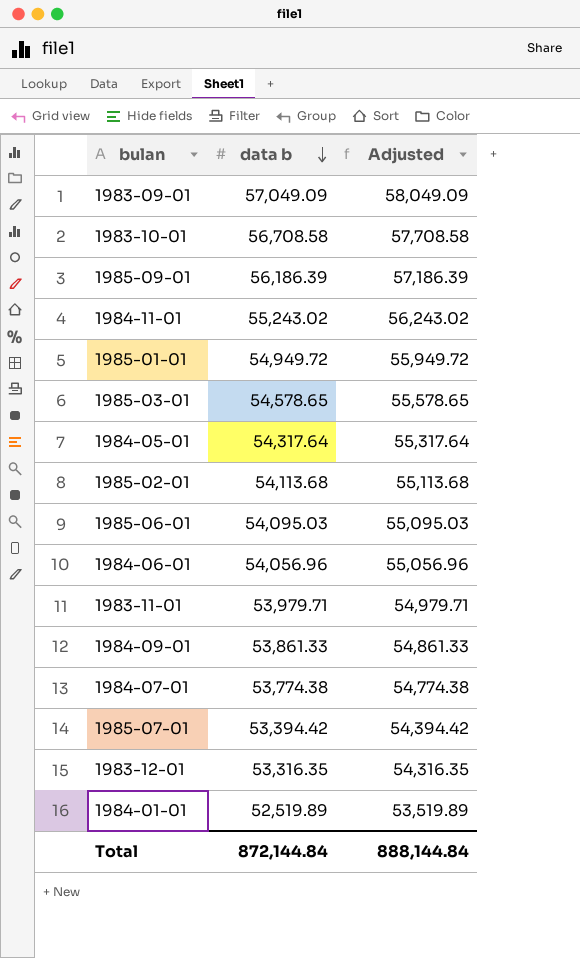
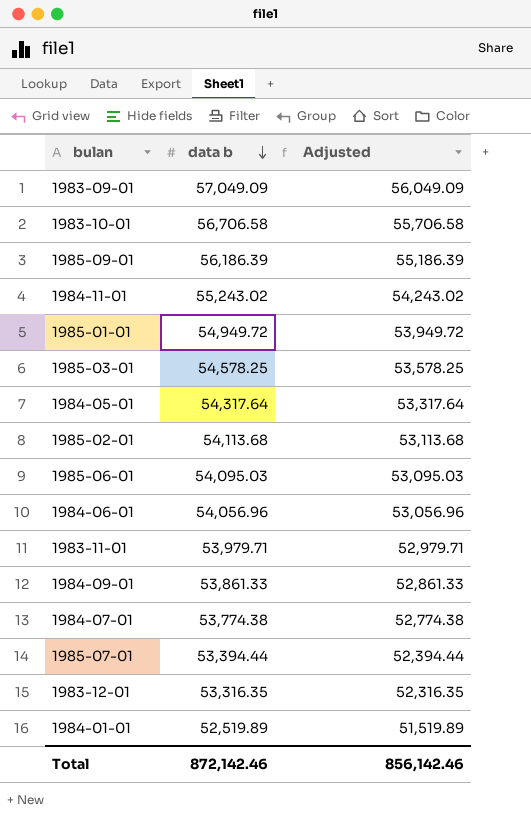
column Adjusted | formula: [data b] + 1000 -> [data b] - 1000
1983-10-01 | data b: 56,708.58 -> 56,706.58
1985-03-01 | data b: 54,578.65 -> 54,578.25
1985-07-01 | data b: 53,394.42 -> 53,394.44
Total | data b: 872,144.84 -> 872,142.46
Total | Adjusted: 888,144.84 -> 856,142.46

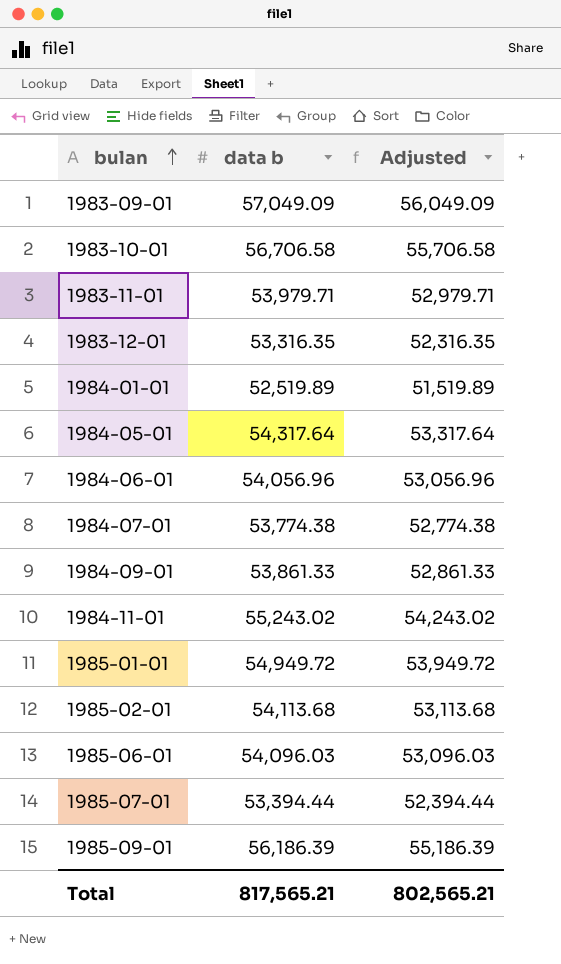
row order: data b descending -> bulan ascending
row 1985-03-01: 54,578.25 | 53,578.25 -> none
1985-06-01 | data b: 54,095.03 -> 54,096.03
1985-06-01 | Adjusted: 53,095.03 -> 53,096.03
Total | data b: 872,142.46 -> 817,565.21
Total | Adjusted: 856,142.46 -> 802,565.21

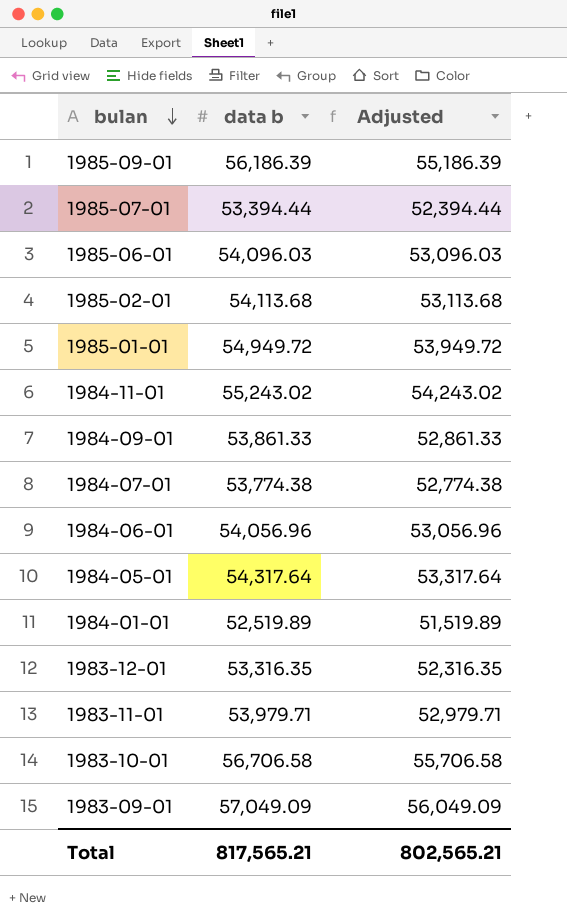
row order: bulan ascending -> bulan descending

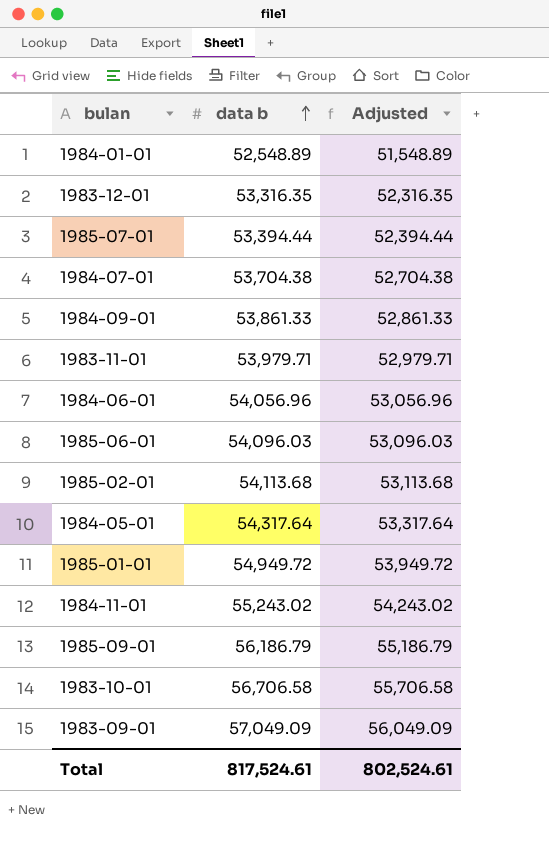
row order: bulan descending -> data b ascending
1984-01-01 | data b: 52,519.89 -> 52,548.89
1984-01-01 | Adjusted: 51,519.89 -> 51,548.89
1984-07-01 | data b: 53,774.38 -> 53,704.38
1984-07-01 | Adjusted: 52,774.38 -> 52,704.38
1985-09-01 | data b: 56,186.39 -> 56,186.79
1985-09-01 | Adjusted: 55,186.39 -> 55,186.79
Total | data b: 817,565.21 -> 817,524.61
Total | Adjusted: 802,565.21 -> 802,524.61

